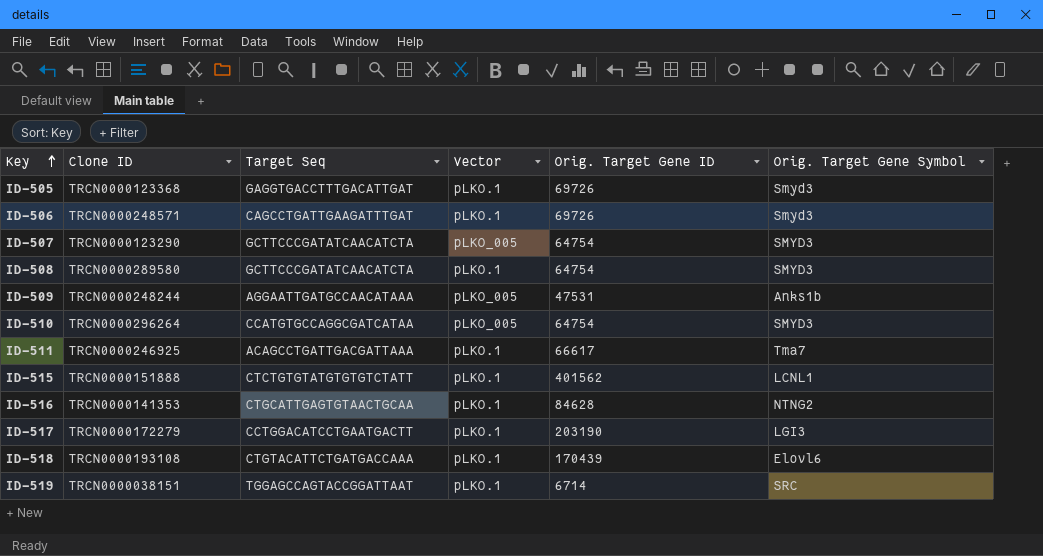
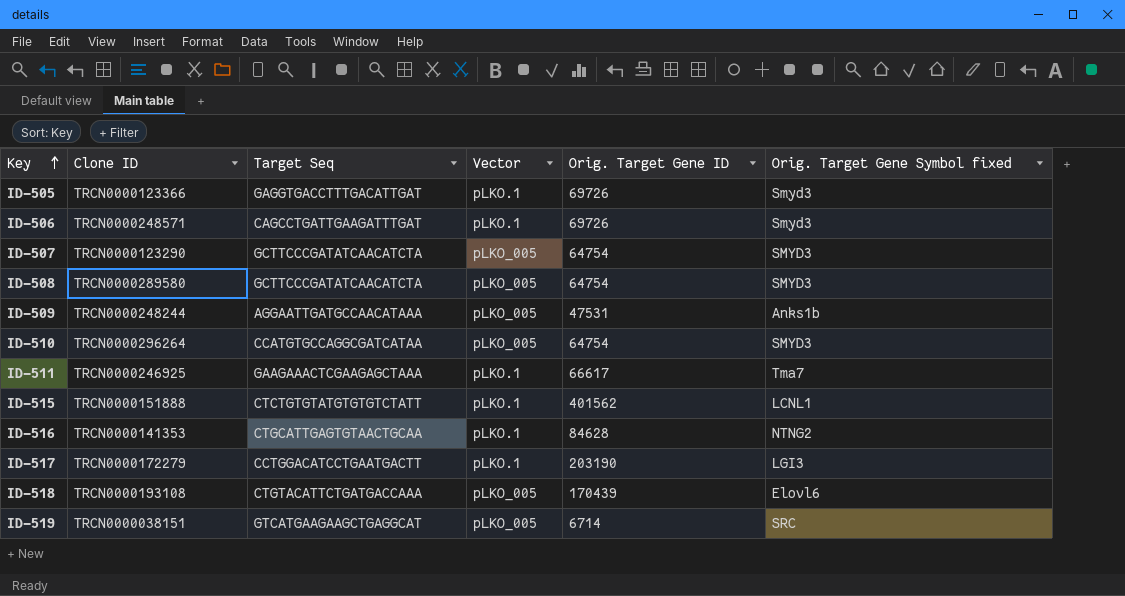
column name: Orig. Target Gene Symbol -> Orig. Target Gene Symbol fixed
ID-505 | Clone ID: TRCN0000123368 -> TRCN0000123366
ID-508 | Vector: pLKO.1 -> pLKO_005
ID-511 | Target Seq: ACAGCCTGATTGACGATTAAA -> GAAGAAACTCGAAGAGCTAAA
ID-518 | Vector: pLKO.1 -> pLKO_005
ID-519 | Target Seq: TGGAGCCAGTACCGGATTAAT -> GTCATGAAGAAGCTGAGGCAT
ID-519 | Vector: pLKO.1 -> pLKO_005

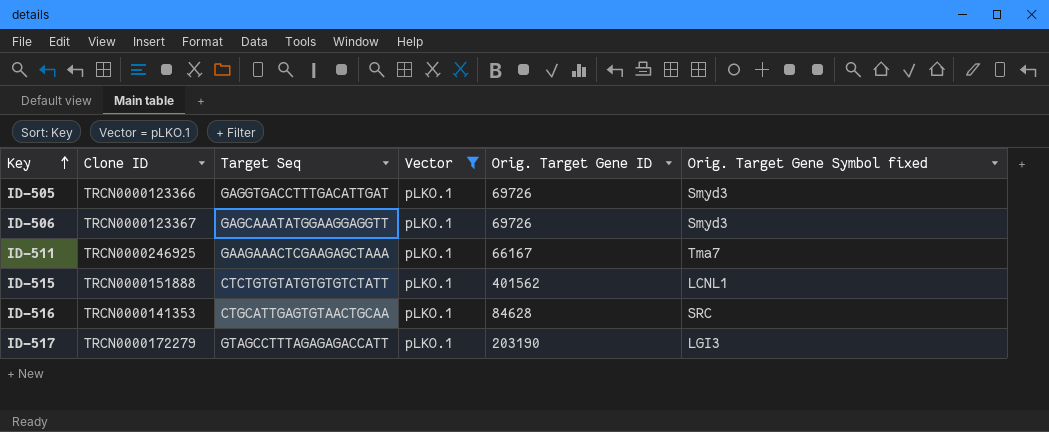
filter: none -> Vector = pLKO.1
ID-506 | Clone ID: TRCN0000248571 -> TRCN0000123367
ID-506 | Target Seq: CAGCCTGATTGAAGATTTGAT -> GAGCAAATATGGAAGGAGGTT
ID-511 | Orig. Target Gene ID: 66617 -> 66167
ID-516 | Orig. Target Gene Symbol fixed: NTNG2 -> SRC
ID-517 | Target Seq: CCTGGACATCCTGAATGACTT -> GTAGCCTTTAGAGAGACCATT

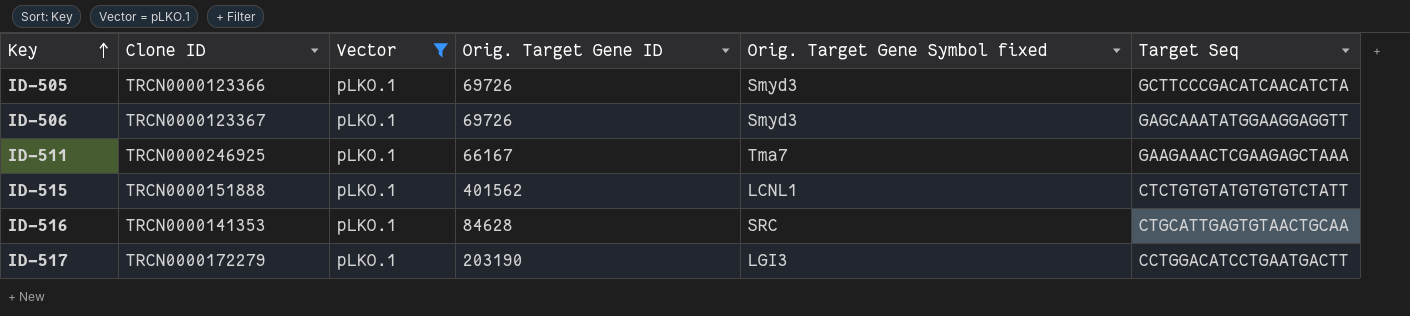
column Target Seq | position: 3 -> 6
ID-505 | Target Seq: GAGGTGACCTTTGACATTGAT -> GCTTCCCGACATCAACATCTA
ID-517 | Target Seq: GTAGCCTTTAGAGAGACCATT -> CCTGGACATCCTGAATGACTT

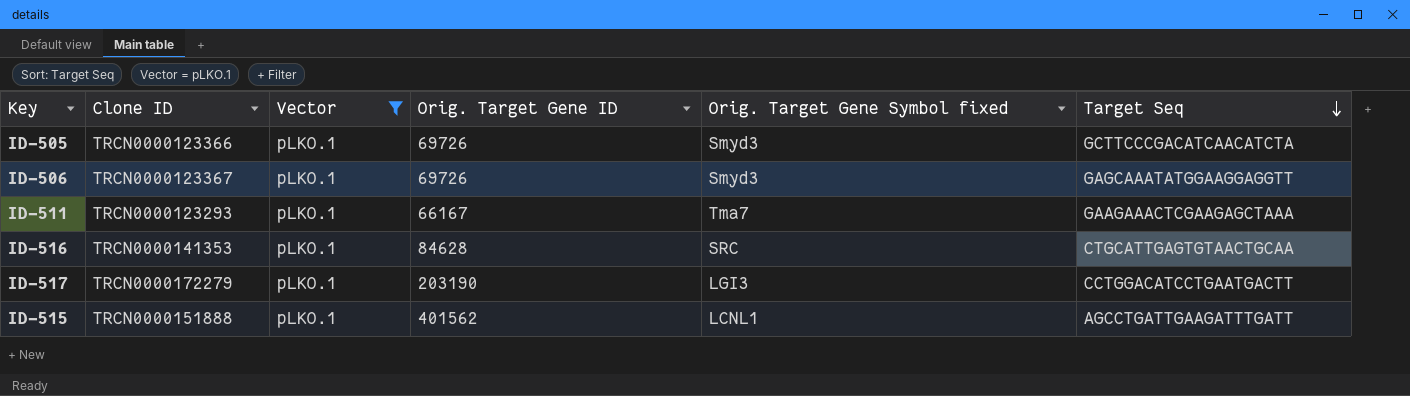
row order: Key ascending -> Target Seq descending
ID-511 | Clone ID: TRCN0000246925 -> TRCN0000123293
ID-515 | Target Seq: CTCTGTGTATGTGTGTCTATT -> AGCCTGATTGAAGATTTGATT

